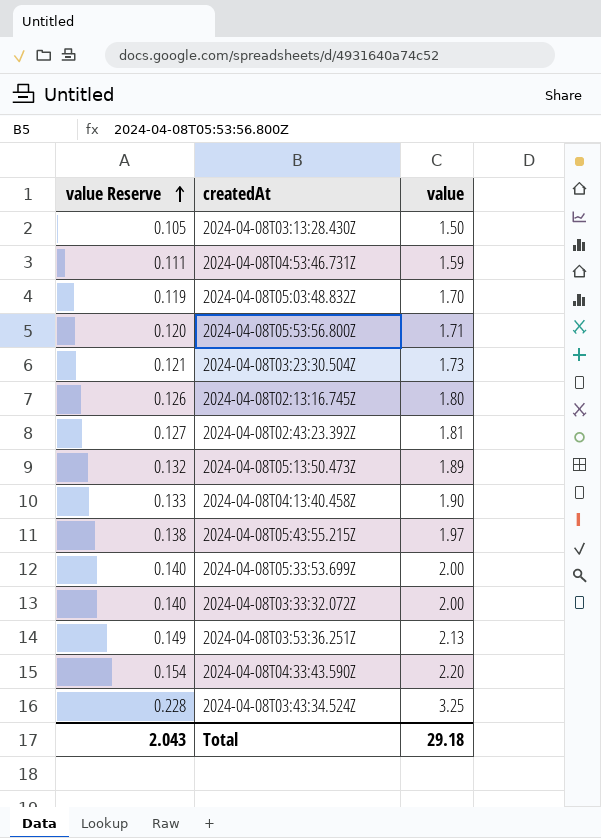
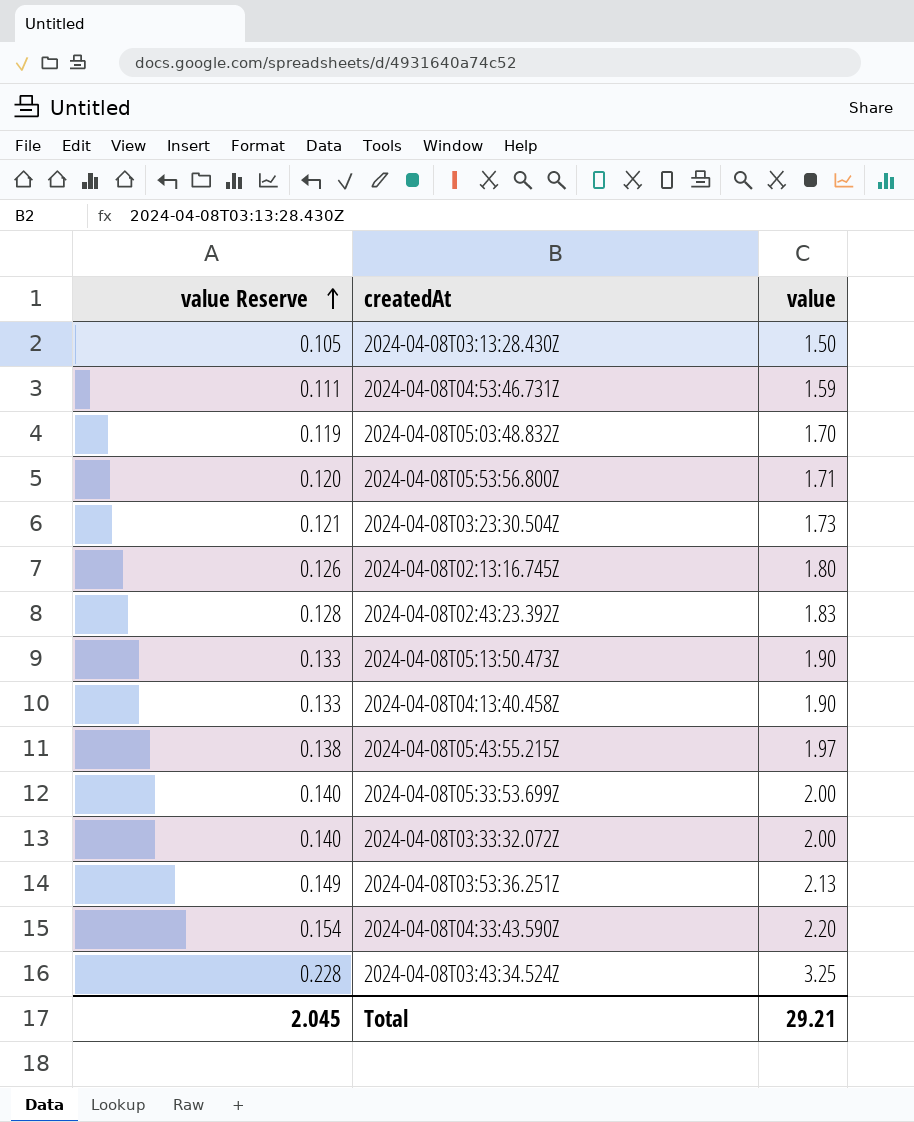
2024-04-08T02:43:23.392Z | value Reserve: 0.127 -> 0.128
2024-04-08T02:43:23.392Z | value: 1.81 -> 1.83
2024-04-08T05:13:50.473Z | value Reserve: 0.132 -> 0.133
2024-04-08T05:13:50.473Z | value: 1.89 -> 1.90
Total | value Reserve: 2.043 -> 2.045
Total | value: 29.18 -> 29.21

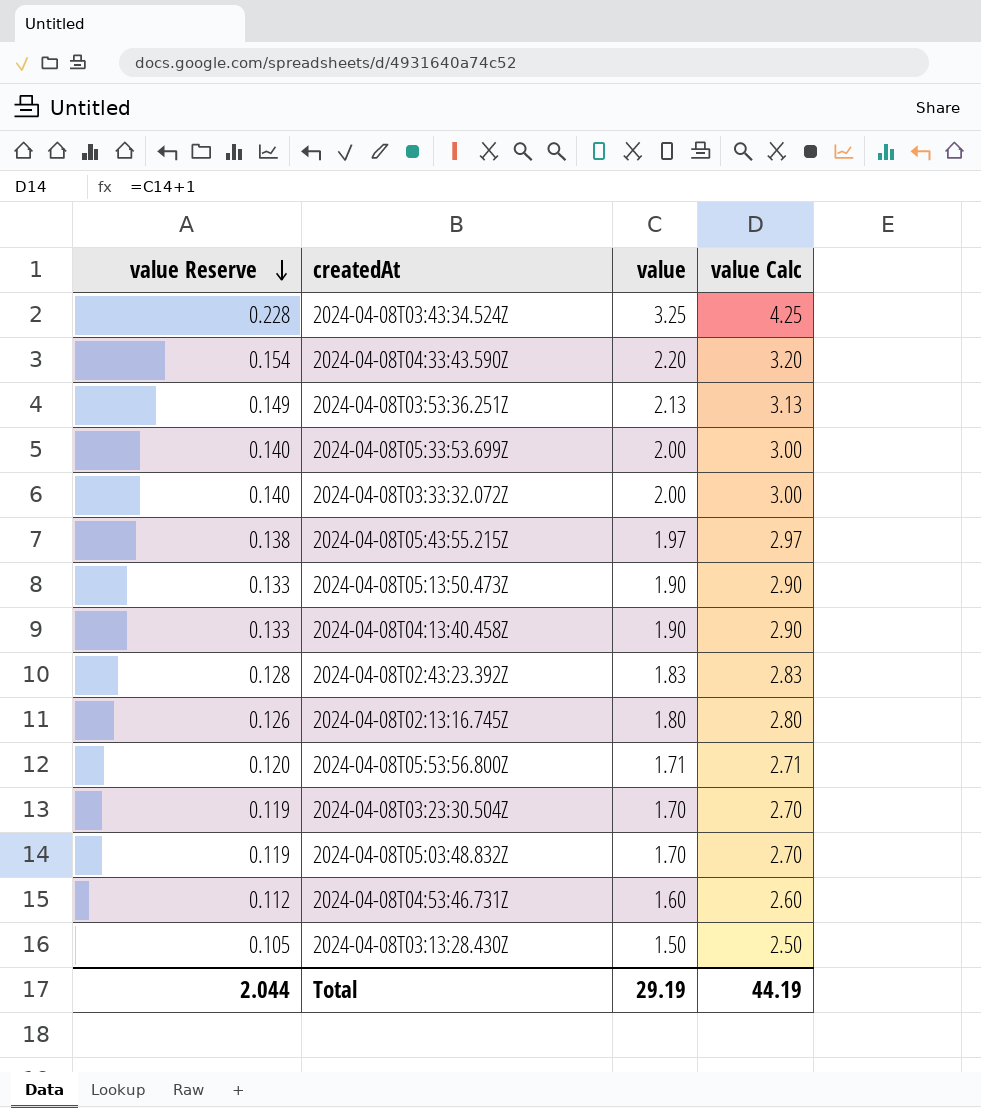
row order: value Reserve ascending -> value Reserve descending
column value Calc | formula: none -> [value] + 1
2024-04-08T03:23:30.504Z | value Reserve: 0.121 -> 0.119
2024-04-08T03:23:30.504Z | value: 1.73 -> 1.70
2024-04-08T04:53:46.731Z | value Reserve: 0.111 -> 0.112
2024-04-08T04:53:46.731Z | value: 1.59 -> 1.60
Total | value Reserve: 2.045 -> 2.044
Total | value: 29.21 -> 29.19

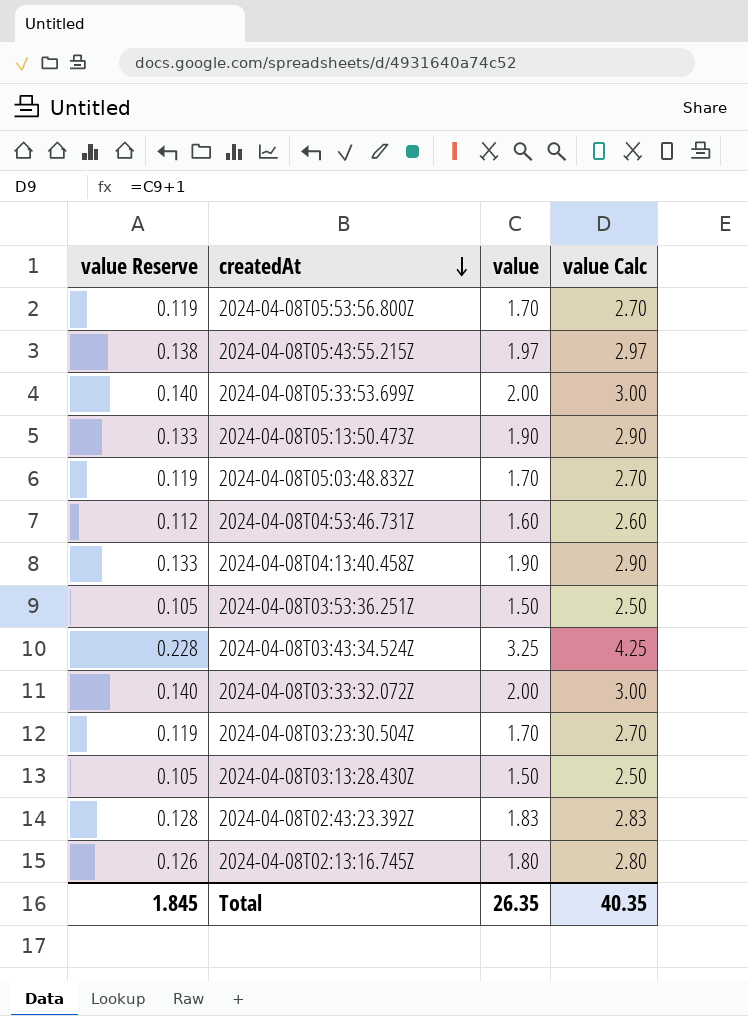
row order: value Reserve descending -> createdAt descending
row 2024-04-08T04:33:43.590Z: 0.154 | 2.20 | 3.20 -> none
2024-04-08T05:53:56.800Z | value Reserve: 0.120 -> 0.119
2024-04-08T05:53:56.800Z | value: 1.71 -> 1.70
2024-04-08T05:53:56.800Z | value Calc: 2.71 -> 2.70
2024-04-08T03:53:36.251Z | value Reserve: 0.149 -> 0.105
2024-04-08T03:53:36.251Z | value: 2.13 -> 1.50
2024-04-08T03:53:36.251Z | value Calc: 3.13 -> 2.50
Total | value Reserve: 2.044 -> 1.845
Total | value: 29.19 -> 26.35
Total | value Calc: 44.19 -> 40.35

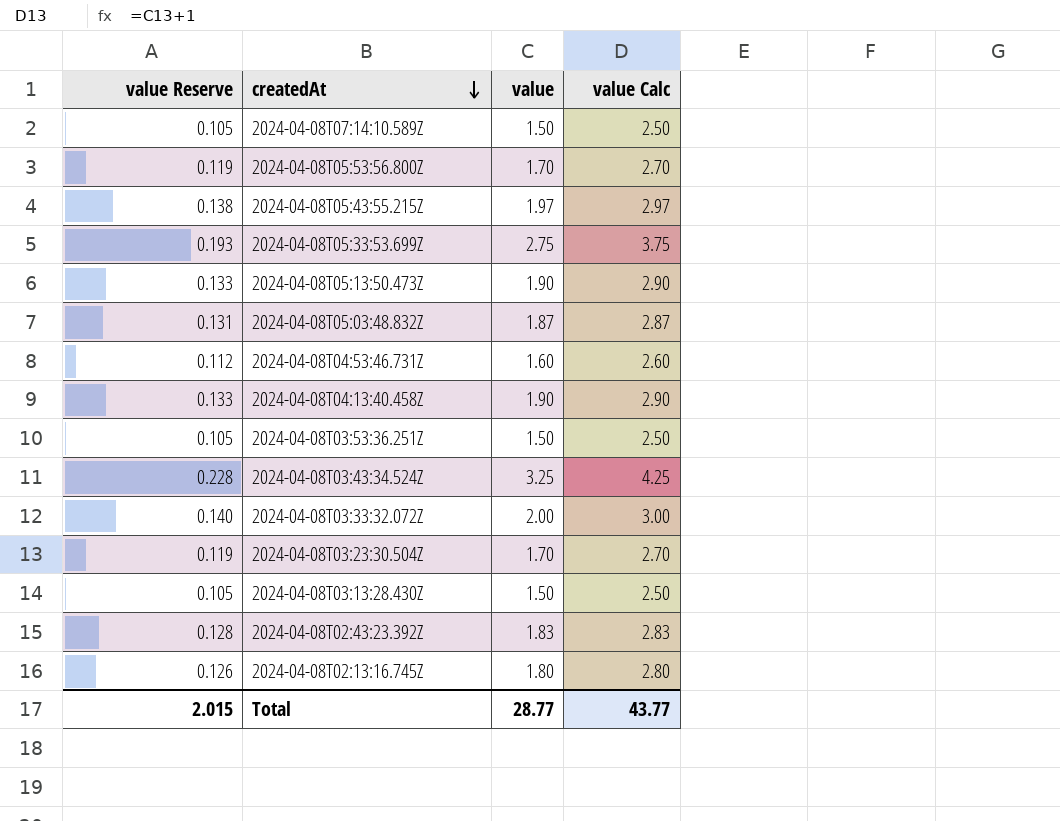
row 2024-04-08T07:14:10.589Z: none -> 0.105 | 1.50 | 2.50
2024-04-08T05:33:53.699Z | value Reserve: 0.140 -> 0.193
2024-04-08T05:33:53.699Z | value: 2.00 -> 2.75
2024-04-08T05:33:53.699Z | value Calc: 3.00 -> 3.75
2024-04-08T05:03:48.832Z | value Reserve: 0.119 -> 0.131
2024-04-08T05:03:48.832Z | value: 1.70 -> 1.87
2024-04-08T05:03:48.832Z | value Calc: 2.70 -> 2.87
Total | value Reserve: 1.845 -> 2.015
Total | value: 26.35 -> 28.77
Total | value Calc: 40.35 -> 43.77

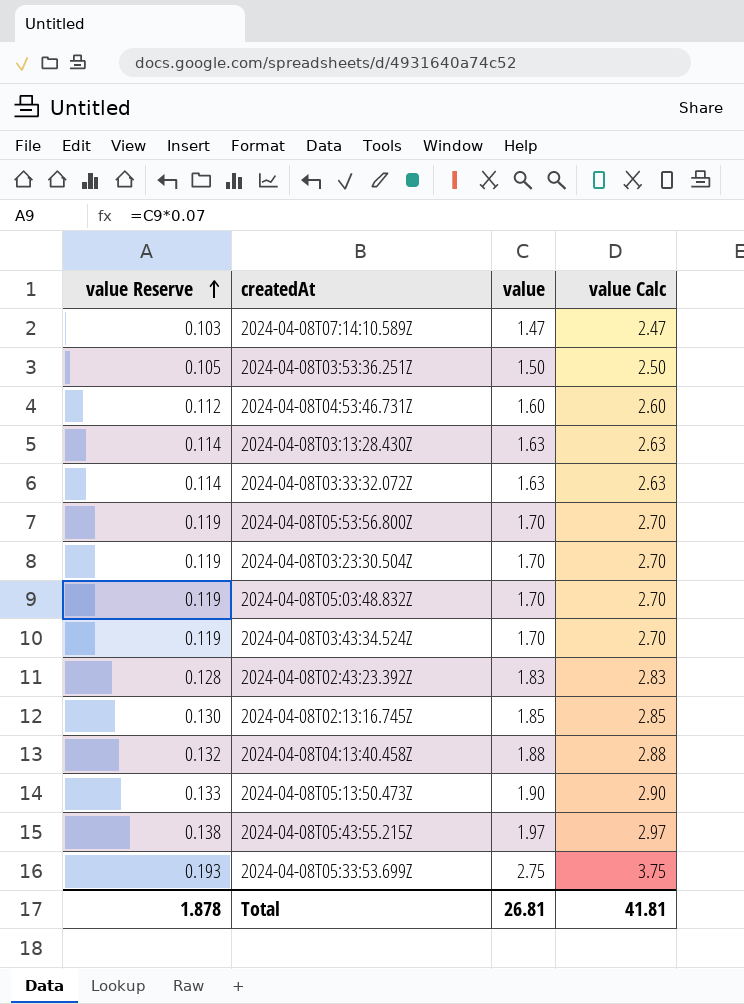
row order: createdAt descending -> value Reserve ascending
2024-04-08T07:14:10.589Z | value Reserve: 0.105 -> 0.103
2024-04-08T07:14:10.589Z | value: 1.50 -> 1.47
2024-04-08T07:14:10.589Z | value Calc: 2.50 -> 2.47
2024-04-08T03:13:28.430Z | value Reserve: 0.105 -> 0.114
2024-04-08T03:13:28.430Z | value: 1.50 -> 1.63
2024-04-08T03:13:28.430Z | value Calc: 2.50 -> 2.63
2024-04-08T03:33:32.072Z | value Reserve: 0.140 -> 0.114
2024-04-08T03:33:32.072Z | value: 2.00 -> 1.63
2024-04-08T03:33:32.072Z | value Calc: 3.00 -> 2.63
2024-04-08T05:03:48.832Z | value Reserve: 0.131 -> 0.119
2024-04-08T05:03:48.832Z | value: 1.87 -> 1.70
2024-04-08T05:03:48.832Z | value Calc: 2.87 -> 2.70
2024-04-08T03:43:34.524Z | value Reserve: 0.228 -> 0.119
2024-04-08T03:43:34.524Z | value: 3.25 -> 1.70
2024-04-08T03:43:34.524Z | value Calc: 4.25 -> 2.70
2024-04-08T02:13:16.745Z | value Reserve: 0.126 -> 0.130
2024-04-08T02:13:16.745Z | value: 1.80 -> 1.85
2024-04-08T02:13:16.745Z | value Calc: 2.80 -> 2.85
2024-04-08T04:13:40.458Z | value Reserve: 0.133 -> 0.132
2024-04-08T04:13:40.458Z | value: 1.90 -> 1.88
2024-04-08T04:13:40.458Z | value Calc: 2.90 -> 2.88
Total | value Reserve: 2.015 -> 1.878
Total | value: 28.77 -> 26.81
Total | value Calc: 43.77 -> 41.81

